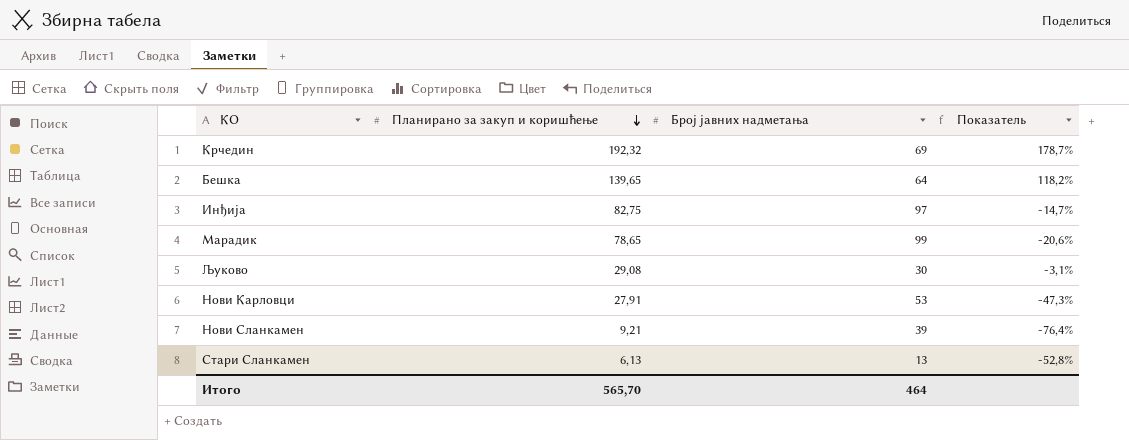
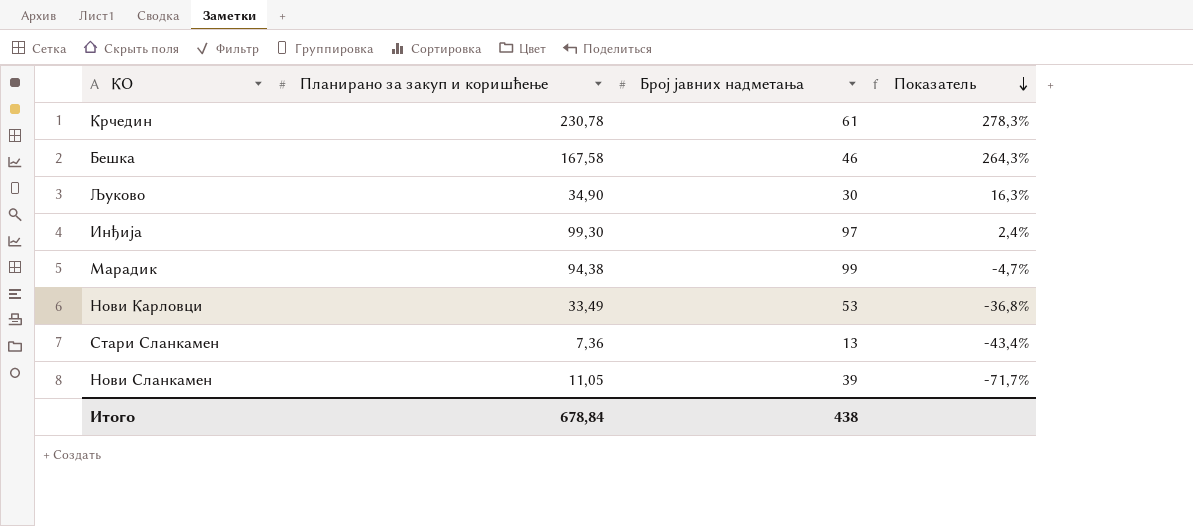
row order: Планирано за закуп и коришћење descending -> Показатель descending
Крчедин | Планирано за закуп и коришћење: 192,32 -> 230,78
Крчедин | Број јавних надметања: 69 -> 61
Крчедин | Показатель: 178,7% -> 278,3%
Бешка | Планирано за закуп и коришћење: 139,65 -> 167,58
Бешка | Број јавних надметања: 64 -> 46
Бешка | Показатель: 118,2% -> 264,3%
Љуково | Планирано за закуп и коришћење: 29,08 -> 34,90
Љуково | Показатель: -3,1% -> 16,3%
Инђија | Планирано за закуп и коришћење: 82,75 -> 99,30
Инђија | Показатель: -14,7% -> 2,4%
Марадик | Планирано за закуп и коришћење: 78,65 -> 94,38
Марадик | Показатель: -20,6% -> -4,7%
Нови Карловци | Планирано за закуп и коришћење: 27,91 -> 33,49
Нови Карловци | Показатель: -47,3% -> -36,8%
Стари Сланкамен | Планирано за закуп и коришћење: 6,13 -> 7,36
Стари Сланкамен | Показатель: -52,8% -> -43,4%
Нови Сланкамен | Планирано за закуп и коришћење: 9,21 -> 11,05
Нови Сланкамен | Показатель: -76,4% -> -71,7%
Итого | Планирано за закуп и коришћење: 565,70 -> 678,84
Итого | Број јавних надметања: 464 -> 438

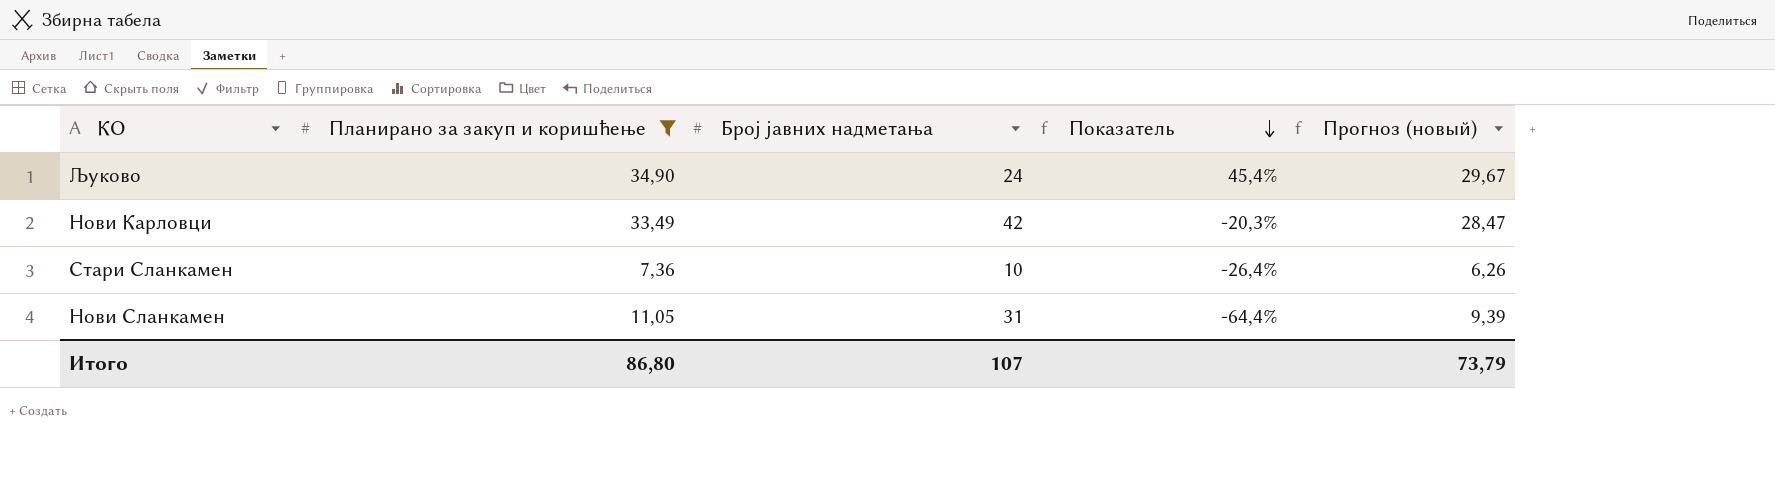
filter: none -> Планирано за закуп и коришћење <= 34,90
column Прогноз (новый) | formula: none -> [Планирано за закуп и коришћење] * 0,85
Љуково | Број јавних надметања: 30 -> 24
Љуково | Показатель: 16,3% -> 45,4%
Нови Карловци | Број јавних надметања: 53 -> 42
Нови Карловци | Показатель: -36,8% -> -20,3%
Стари Сланкамен | Број јавних надметања: 13 -> 10
Стари Сланкамен | Показатель: -43,4% -> -26,4%
Нови Сланкамен | Број јавних надметања: 39 -> 31
Нови Сланкамен | Показатель: -71,7% -> -64,4%
Итого | Планирано за закуп и коришћење: 678,84 -> 86,80
Итого | Број јавних надметања: 438 -> 107

